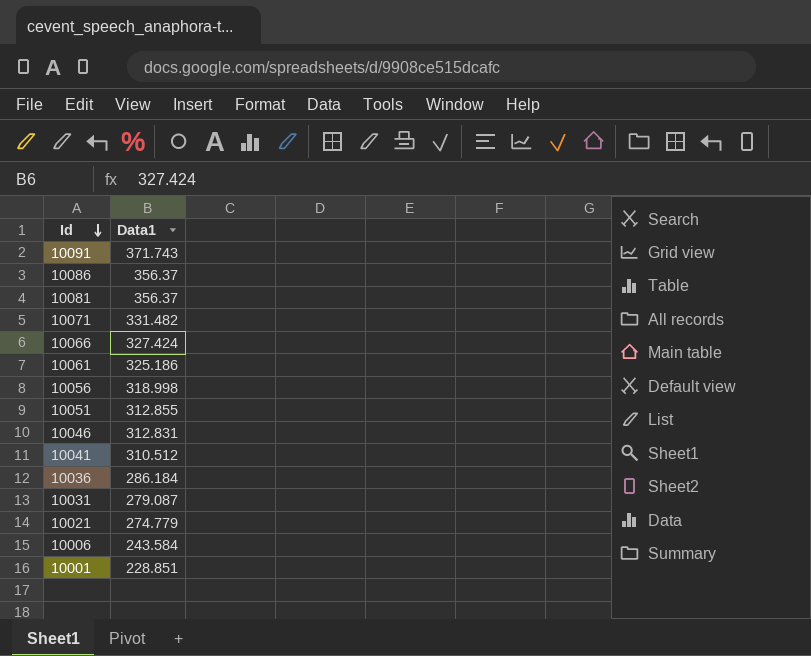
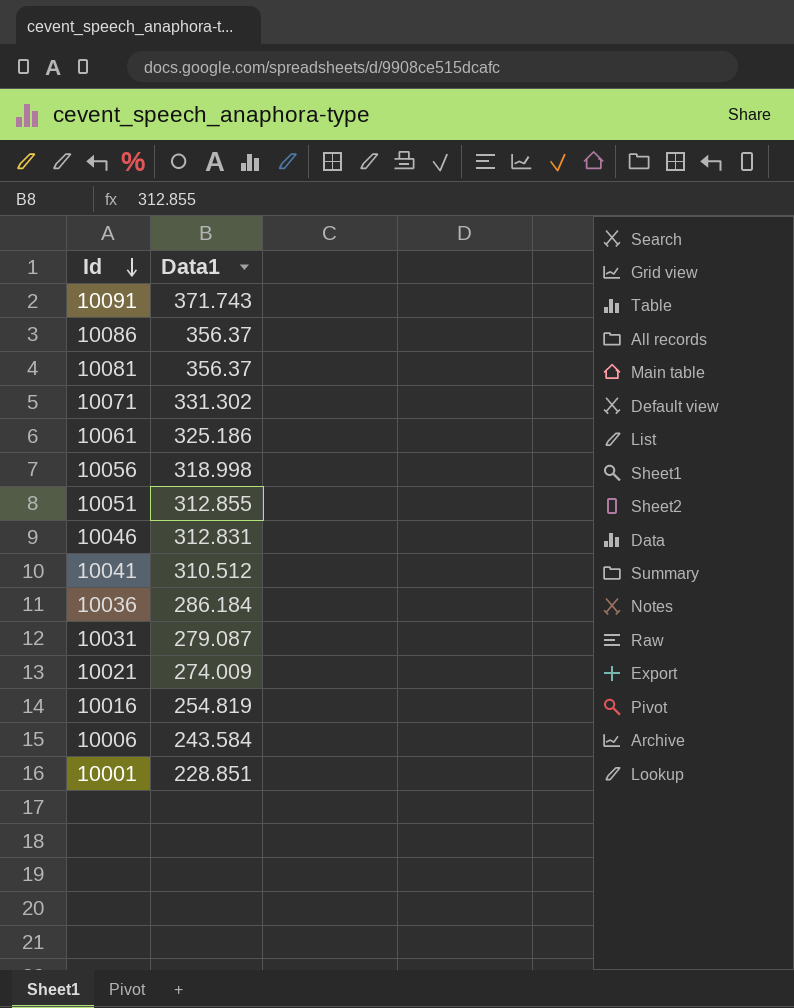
row 10066: 327.424 -> none
10071 | Data1: 331.482 -> 331.302
10021 | Data1: 274.779 -> 274.009
row 10016: none -> 254.819

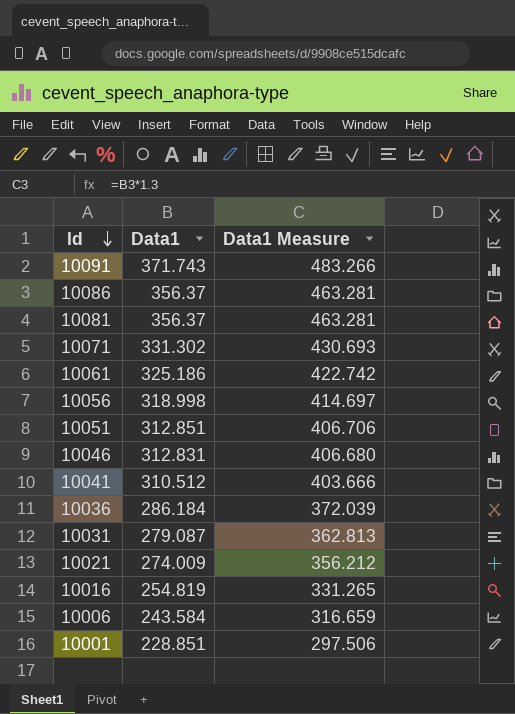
column Data1 Measure | formula: none -> [Data1] * 1.3
10051 | Data1: 312.855 -> 312.851

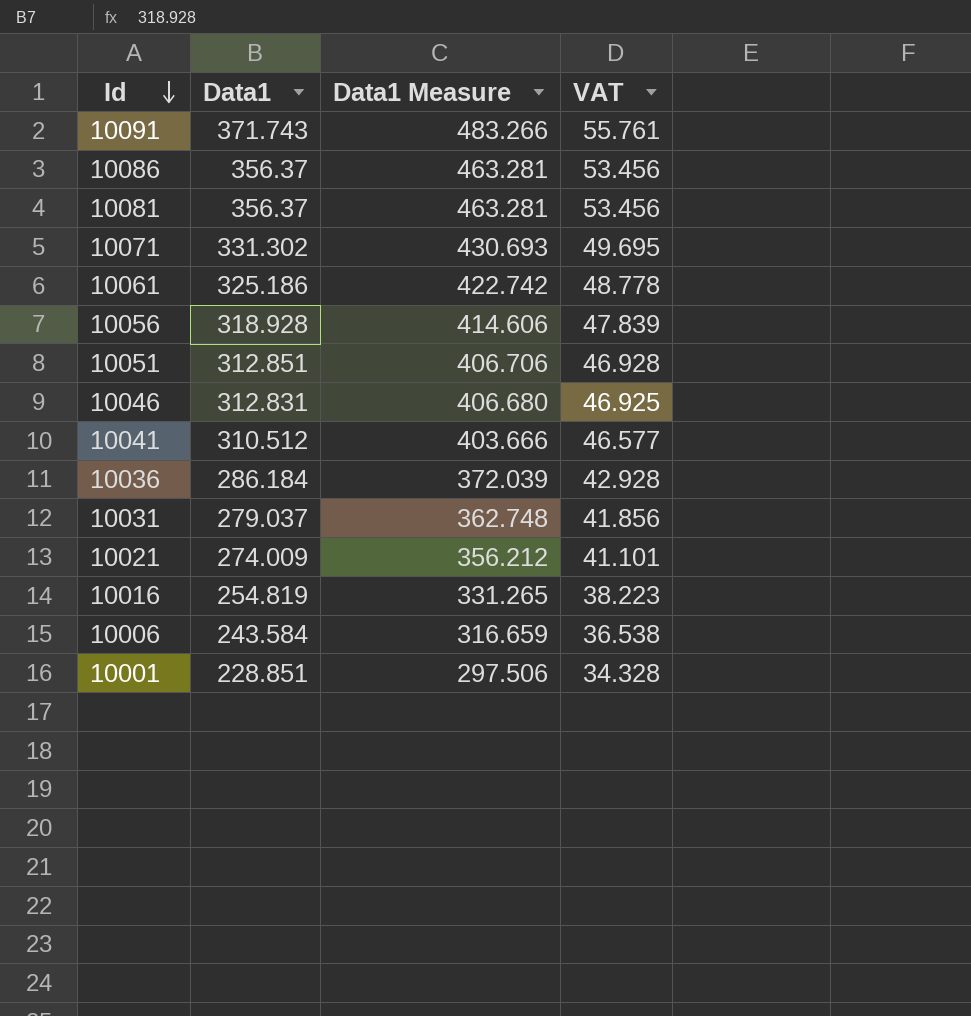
column VAT | formula: none -> [Data1] * 0.15
10056 | Data1: 318.998 -> 318.928
10056 | Data1 Measure: 414.697 -> 414.606
10031 | Data1: 279.087 -> 279.037
10031 | Data1 Measure: 362.813 -> 362.748

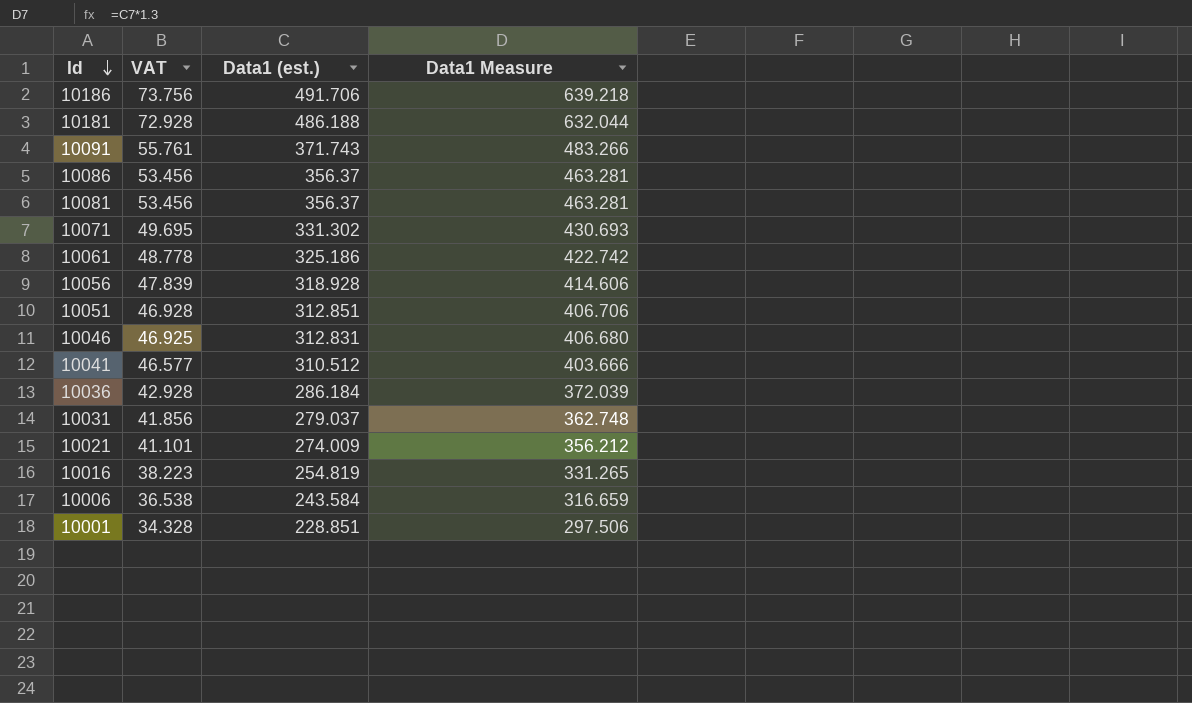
column VAT | position: 4 -> 2
column name: Data1 -> Data1 (est.)
row 10186: none -> 73.756 | 491.706 | 639.218
row 10181: none -> 72.928 | 486.188 | 632.044

